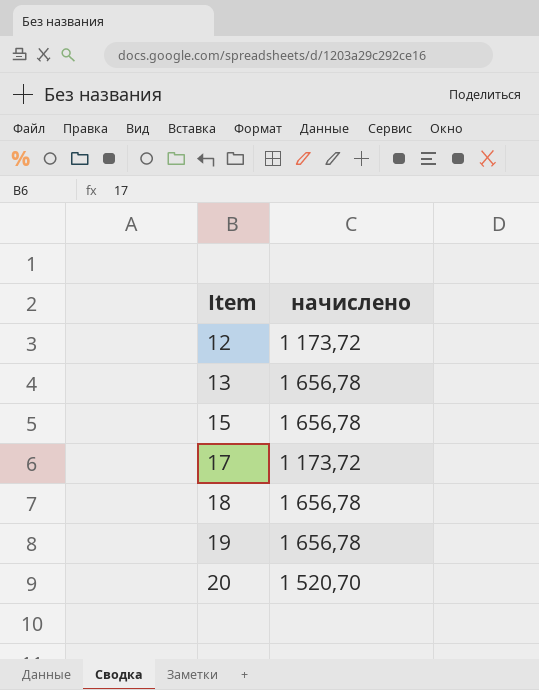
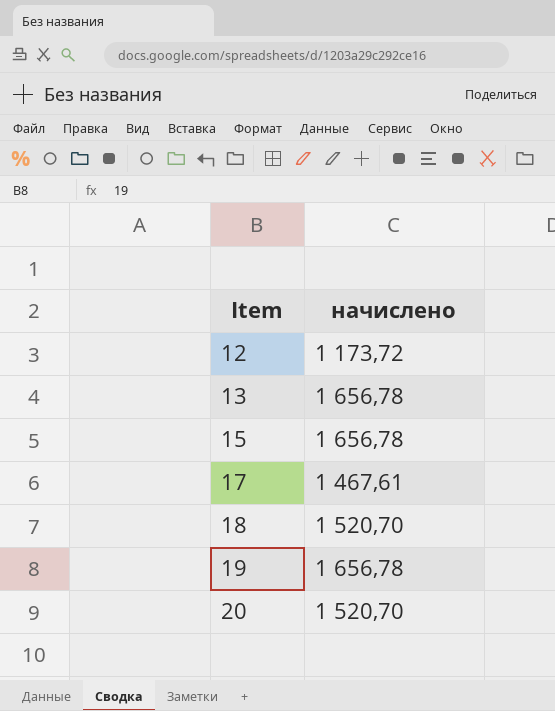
17 | начислено: 1 173,72 -> 1 467,61
18 | начислено: 1 656,78 -> 1 520,70

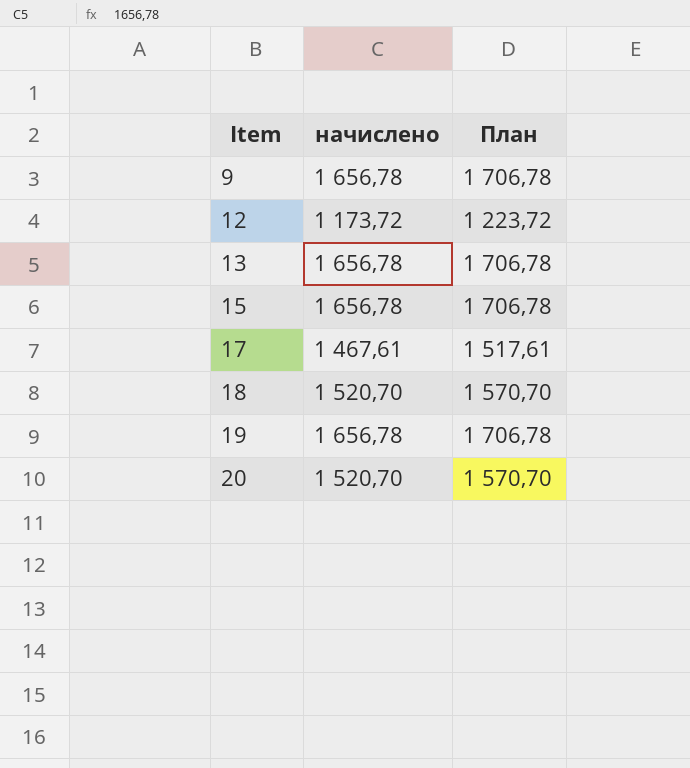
column План | formula: none -> [начислено] + 50
row 9: none -> 1 656,78 | 1 706,78

